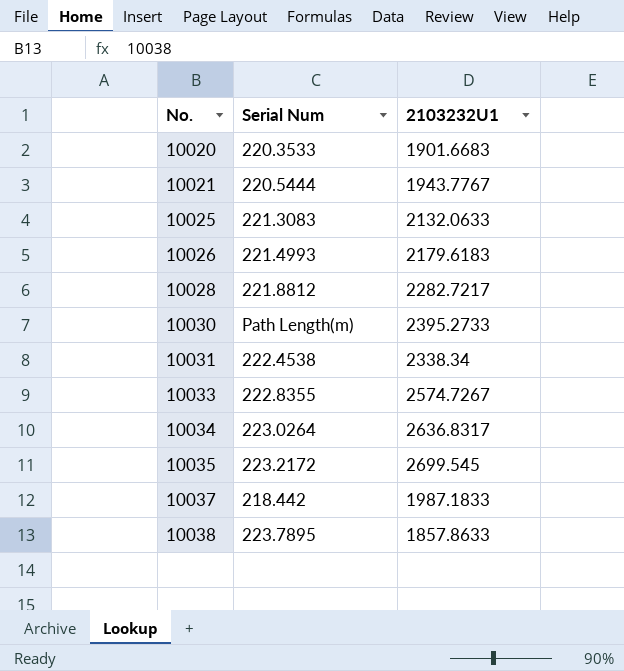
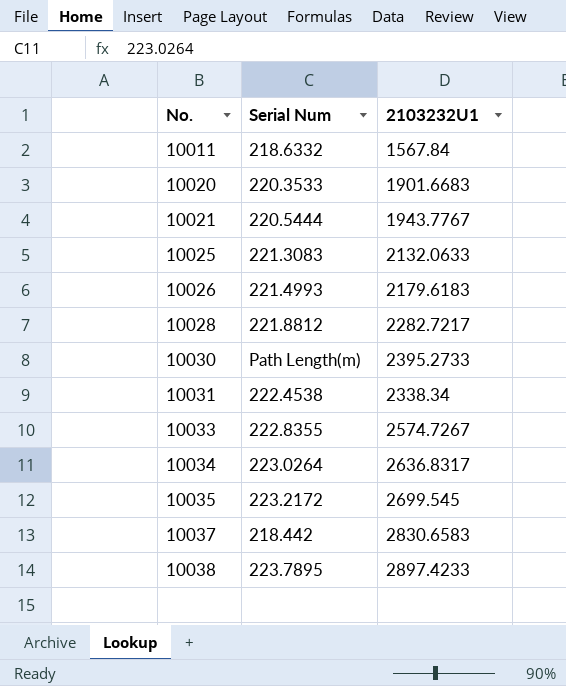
row 10011: none -> 218.6332 | 1567.84
10037 | 2103232U1: 1987.1833 -> 2830.6583
10038 | 2103232U1: 1857.8633 -> 2897.4233

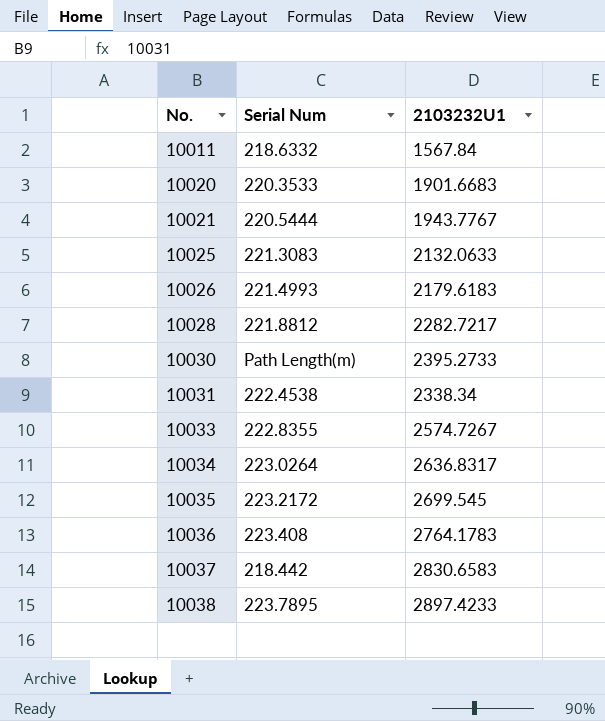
row 10036: none -> 223.408 | 2764.1783

